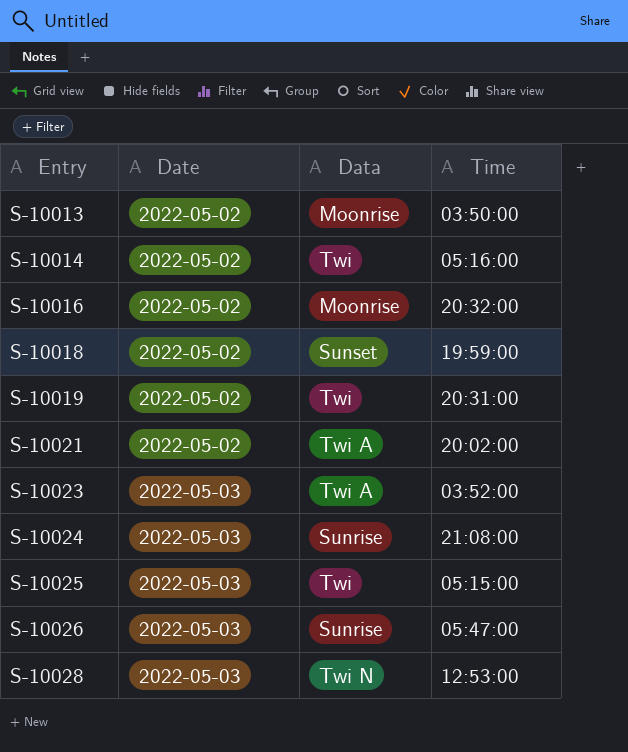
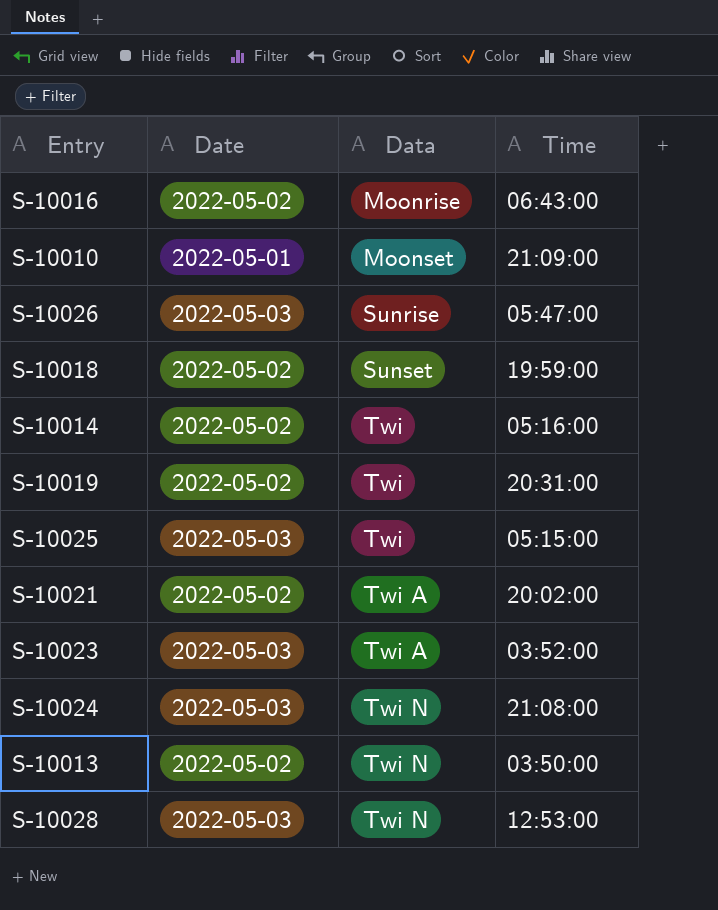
row order: Entry ascending -> Data ascending
S-10016 | Time: 20:32:00 -> 06:43:00
row S-10010: none -> 2022-05-01 | Moonset | 21:09:00
S-10024 | Data: Sunrise -> Twi N
S-10013 | Data: Moonrise -> Twi N

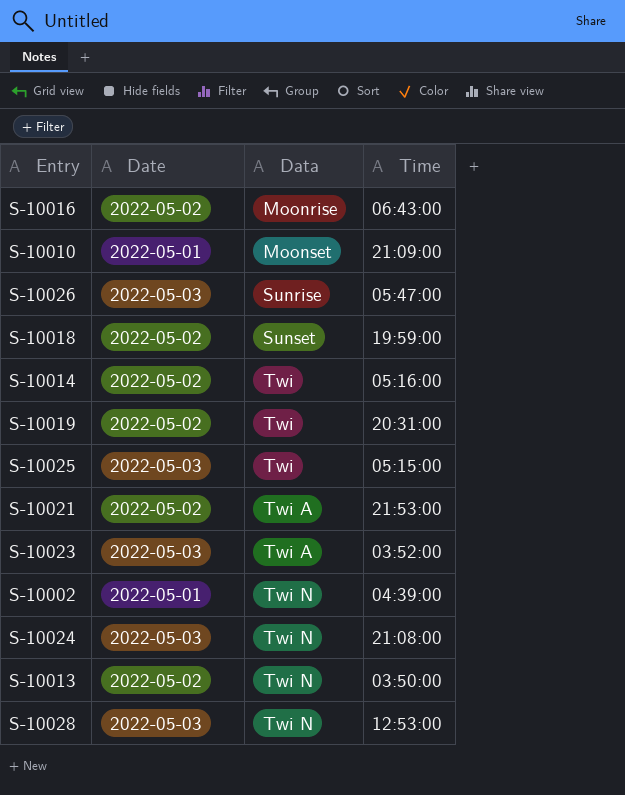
S-10021 | Time: 20:02:00 -> 21:53:00
row S-10002: none -> 2022-05-01 | Twi N | 04:39:00

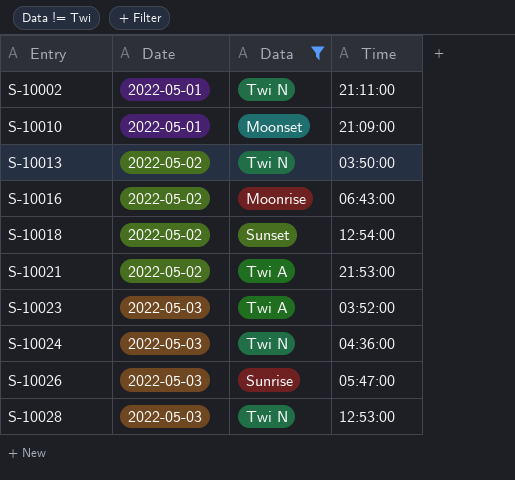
filter: none -> Data != Twi
row order: Data ascending -> Entry ascending
S-10002 | Time: 04:39:00 -> 21:11:00
S-10018 | Time: 19:59:00 -> 12:54:00
S-10024 | Time: 21:08:00 -> 04:36:00

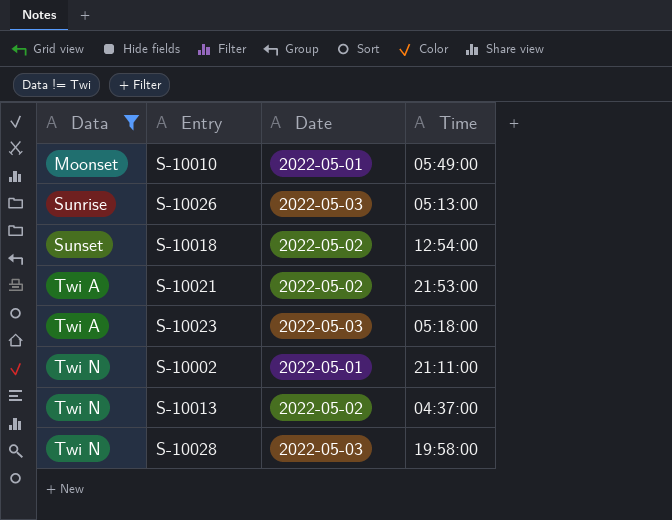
row order: Entry ascending -> Data ascending
column Data | position: 3 -> 1
row S-10016: 2022-05-02 | Moonrise | 06:43:00 -> none
row S-10024: 2022-05-03 | Twi N | 04:36:00 -> none
S-10010 | Time: 21:09:00 -> 05:49:00
S-10026 | Time: 05:47:00 -> 05:13:00
S-10023 | Time: 03:52:00 -> 05:18:00
S-10013 | Time: 03:50:00 -> 04:37:00
S-10028 | Time: 12:53:00 -> 19:58:00

